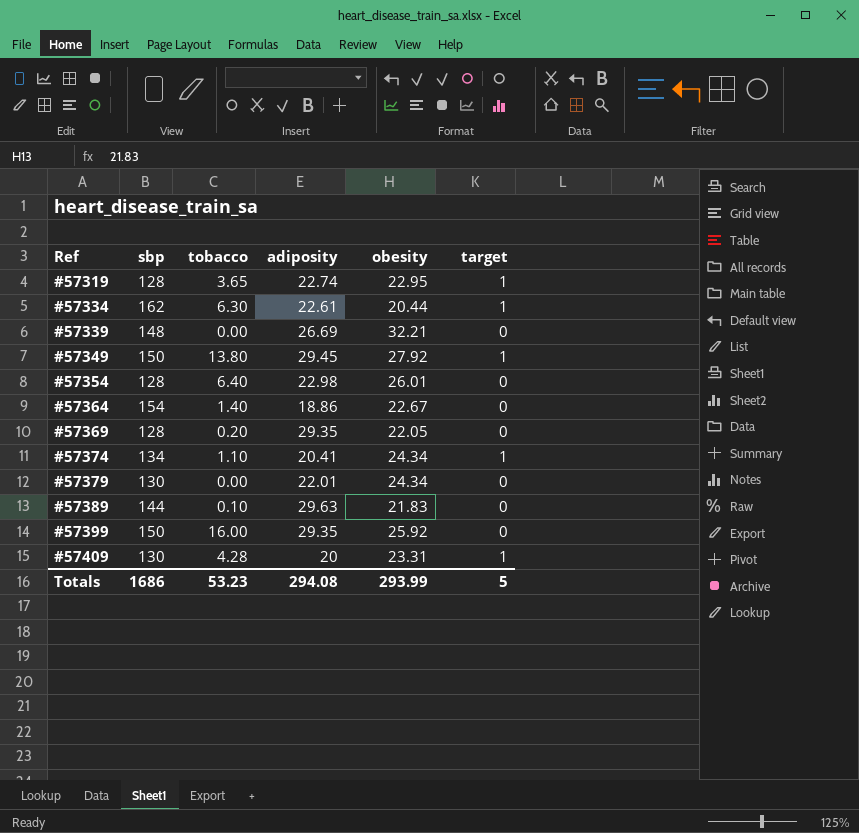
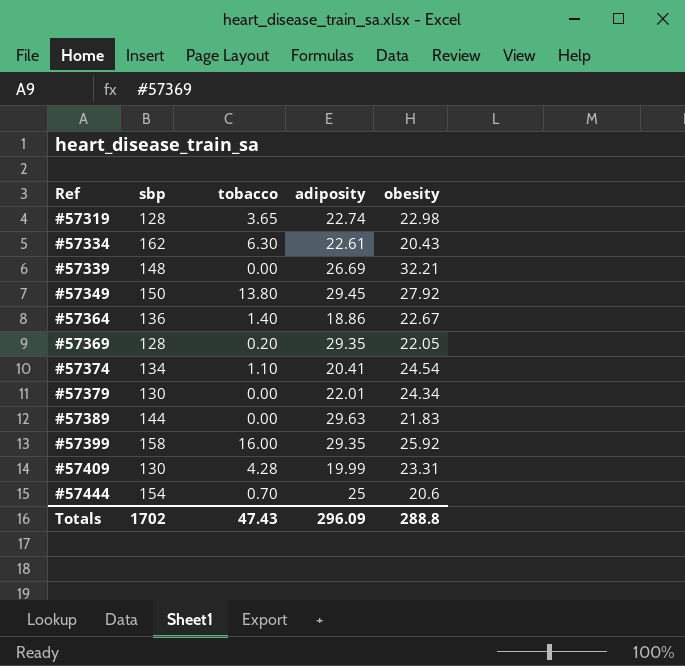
column target | position: 6 -> none
row #57354: 128 | 6.40 | 22.98 | 26.01 | 0 -> none
#57319 | obesity: 22.95 -> 22.98
#57334 | obesity: 20.44 -> 20.43
#57364 | sbp: 154 -> 136
#57374 | obesity: 24.34 -> 24.54
#57389 | tobacco: 0.10 -> 0.00
#57399 | sbp: 150 -> 158
#57409 | adiposity: 20 -> 19.99
row #57444: none -> 154 | 0.70 | 25 | 20.6
Totals | sbp: 1686 -> 1702
Totals | tobacco: 53.23 -> 47.43
Totals | adiposity: 294.08 -> 296.09
Totals | obesity: 293.99 -> 288.8

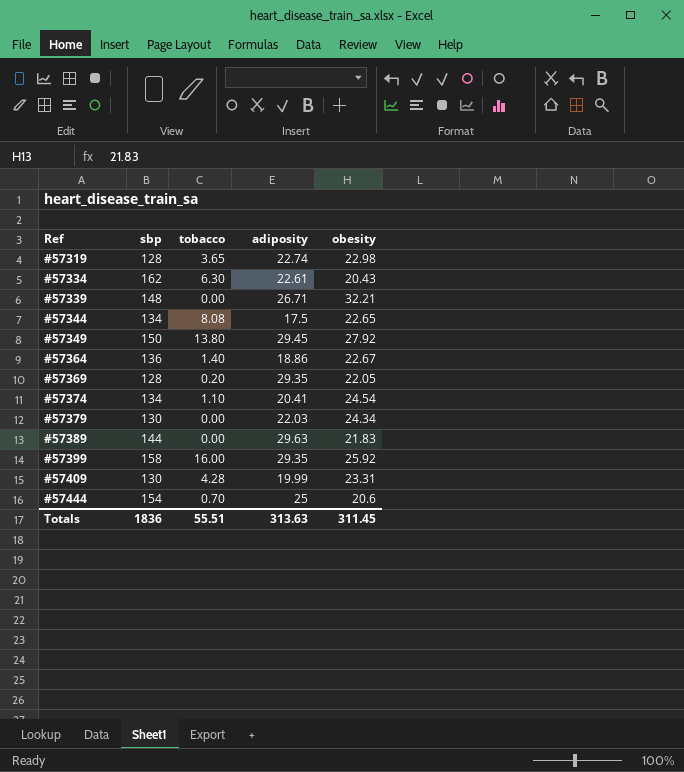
#57339 | adiposity: 26.69 -> 26.71
row #57344: none -> 134 | 8.08 | 17.5 | 22.65
#57379 | adiposity: 22.01 -> 22.03
Totals | sbp: 1702 -> 1836
Totals | tobacco: 47.43 -> 55.51
Totals | adiposity: 296.09 -> 313.63
Totals | obesity: 288.8 -> 311.45

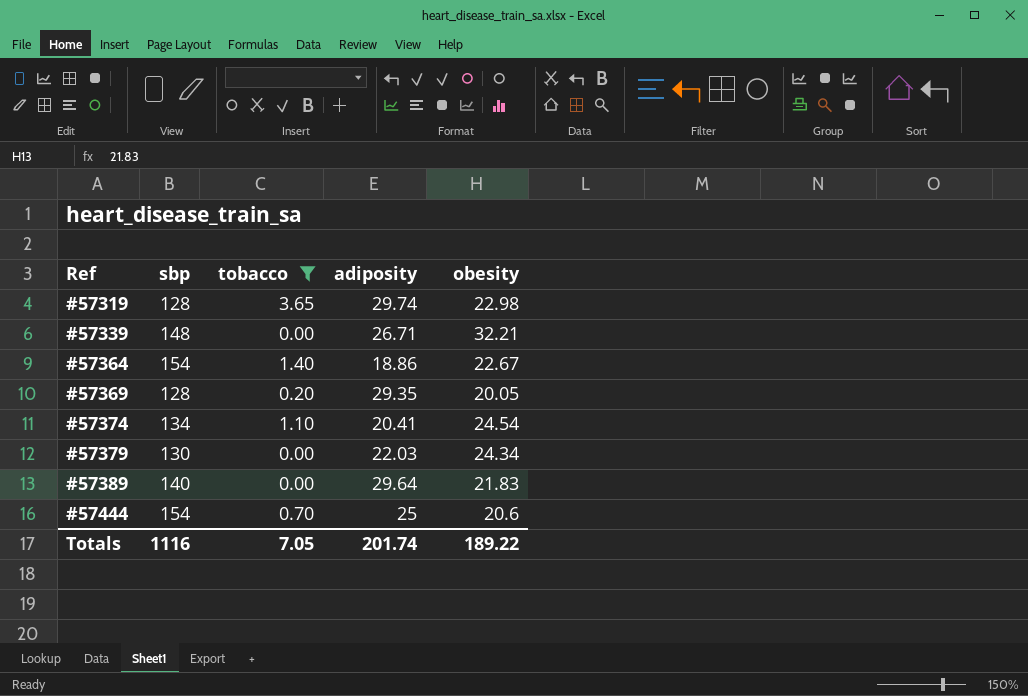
filter: none -> tobacco <= 3.65
#57319 | adiposity: 22.74 -> 29.74
#57364 | sbp: 136 -> 154
#57369 | obesity: 22.05 -> 20.05
#57389 | sbp: 144 -> 140
#57389 | adiposity: 29.63 -> 29.64
Totals | sbp: 1836 -> 1116
Totals | tobacco: 55.51 -> 7.05
Totals | adiposity: 313.63 -> 201.74
Totals | obesity: 311.45 -> 189.22

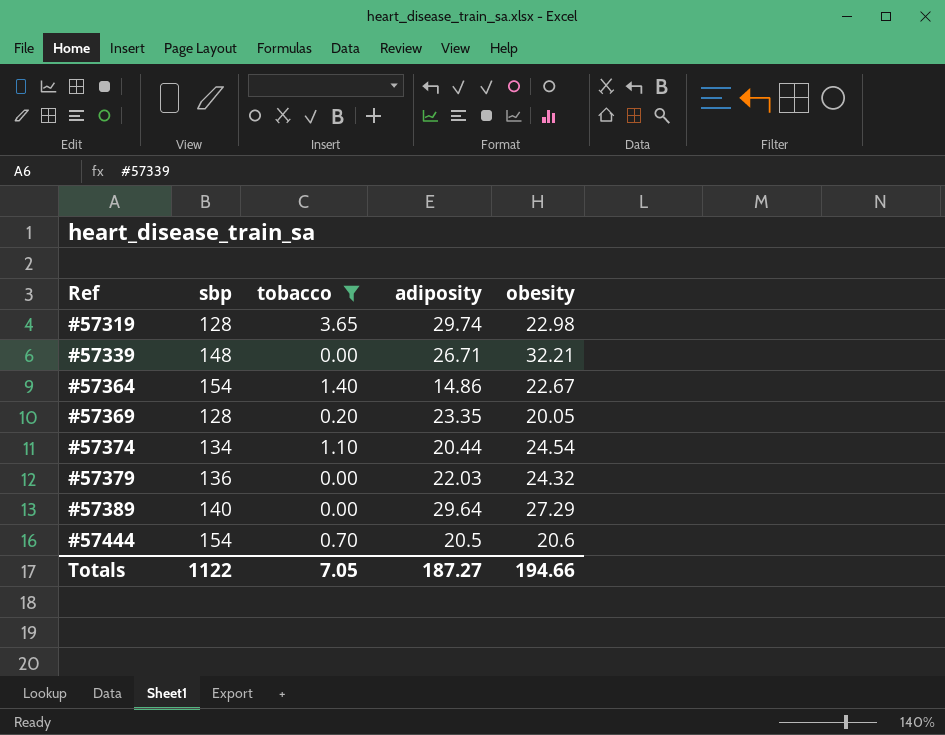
#57364 | adiposity: 18.86 -> 14.86
#57369 | adiposity: 29.35 -> 23.35
#57374 | adiposity: 20.41 -> 20.44
#57379 | sbp: 130 -> 136
#57379 | obesity: 24.34 -> 24.32
#57389 | obesity: 21.83 -> 27.29
#57444 | adiposity: 25 -> 20.5
Totals | sbp: 1116 -> 1122
Totals | adiposity: 201.74 -> 187.27
Totals | obesity: 189.22 -> 194.66

